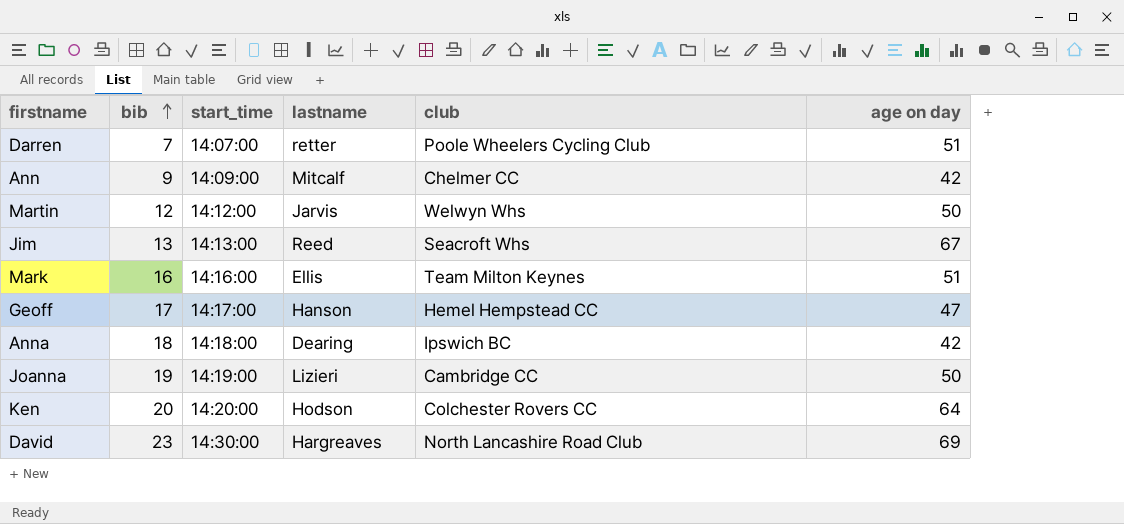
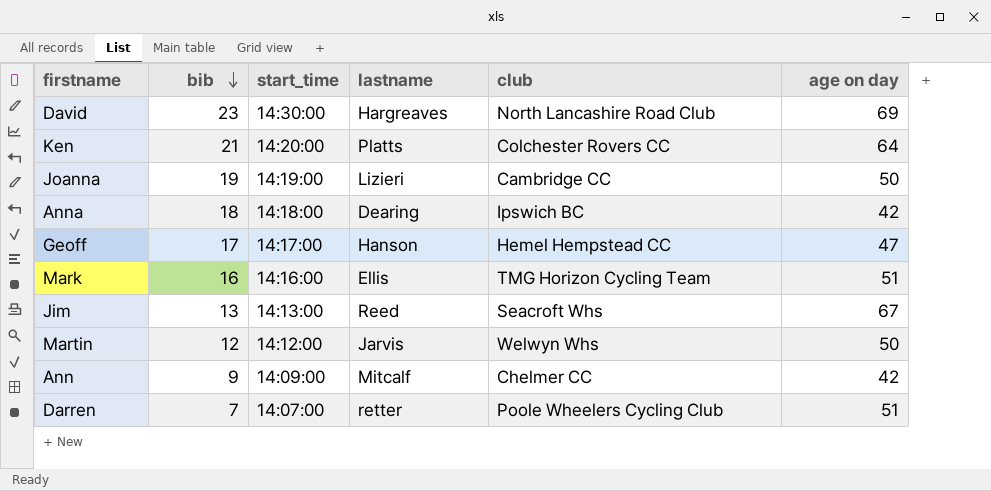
row order: bib ascending -> bib descending
Ken | bib: 20 -> 21
Ken | lastname: Hodson -> Platts
Mark | club: Team Milton Keynes -> TMG Horizon Cycling Team

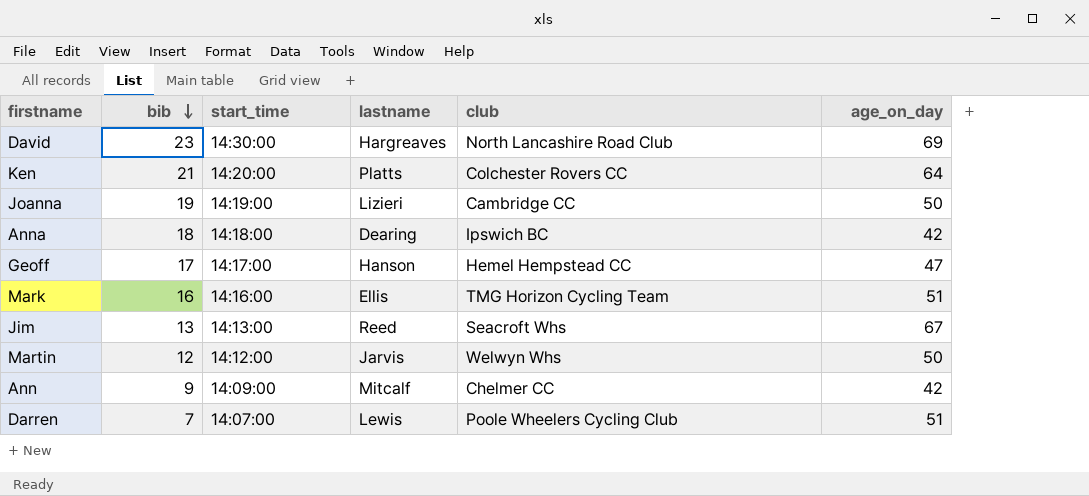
column name: age on day -> age_on_day
Darren | lastname: retter -> Lewis

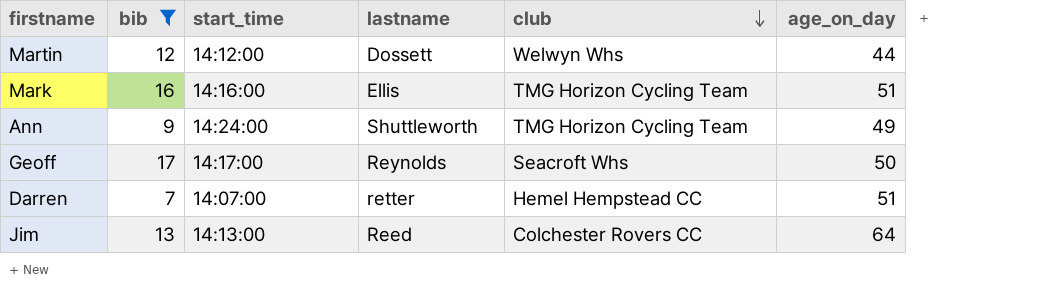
filter: none -> bib <= 17
row order: bib descending -> club descending
Martin | lastname: Jarvis -> Dossett
Martin | age_on_day: 50 -> 44
Ann | start_time: 14:09:00 -> 14:24:00
Ann | lastname: Mitcalf -> Shuttleworth
Ann | club: Chelmer CC -> TMG Horizon Cycling Team
Ann | age_on_day: 42 -> 49
Geoff | lastname: Hanson -> Reynolds
Geoff | club: Hemel Hempstead CC -> Seacroft Whs
Geoff | age_on_day: 47 -> 50
Darren | lastname: Lewis -> retter
Darren | club: Poole Wheelers Cycling Club -> Hemel Hempstead CC
Jim | club: Seacroft Whs -> Colchester Rovers CC
Jim | age_on_day: 67 -> 64

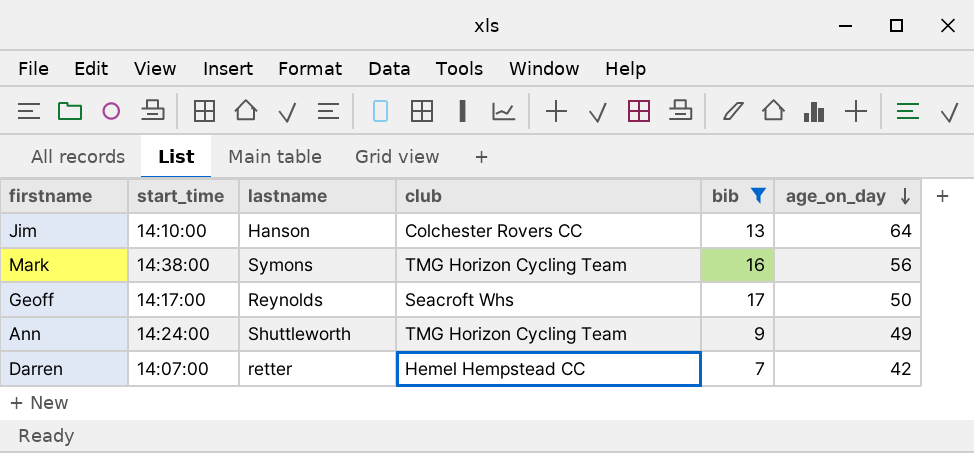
row order: club descending -> age_on_day descending
column bib | position: 2 -> 5
row Martin: 12 | 14:12:00 | Dossett | Welwyn Whs | 44 -> none
Jim | start_time: 14:13:00 -> 14:10:00
Jim | lastname: Reed -> Hanson
Mark | start_time: 14:16:00 -> 14:38:00
Mark | lastname: Ellis -> Symons
Mark | age_on_day: 51 -> 56
Darren | age_on_day: 51 -> 42

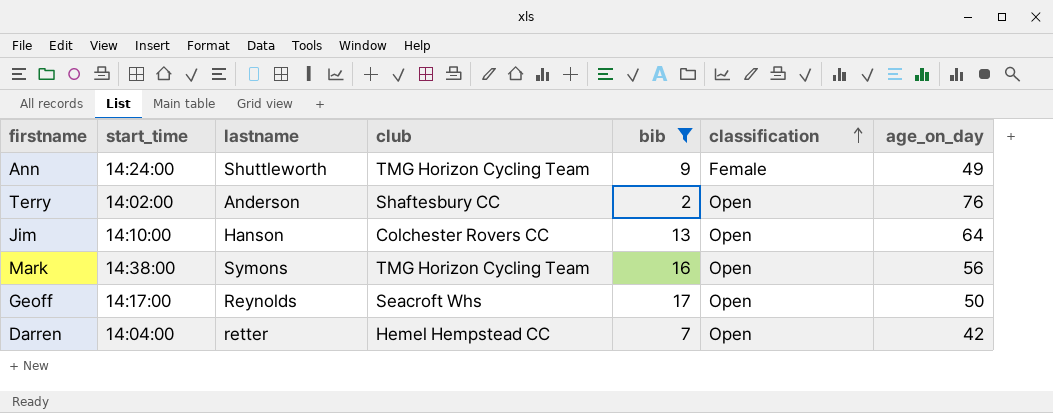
row order: age_on_day descending -> classification ascending
column classification | position: none -> 6
row Terry: none -> 14:02:00 | Anderson | Shaftesbury CC | 2 | Open | 76
Darren | start_time: 14:07:00 -> 14:04:00

